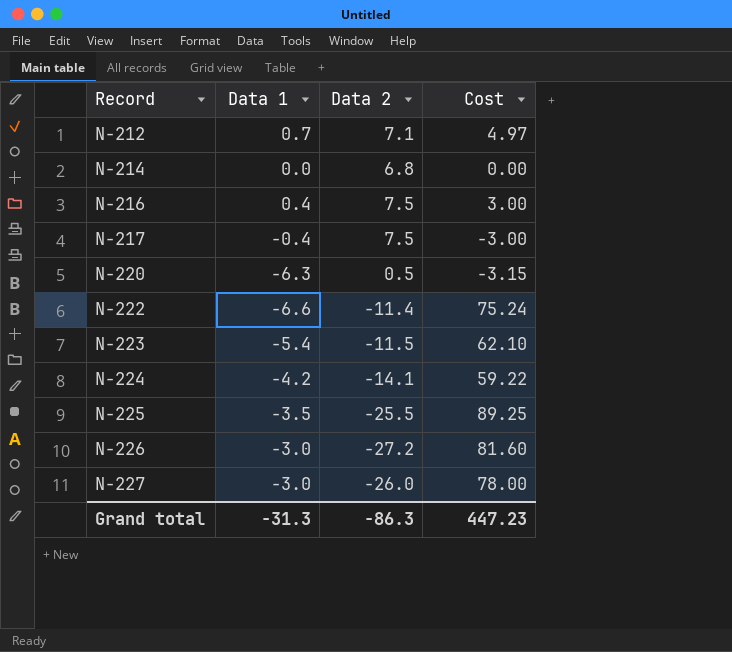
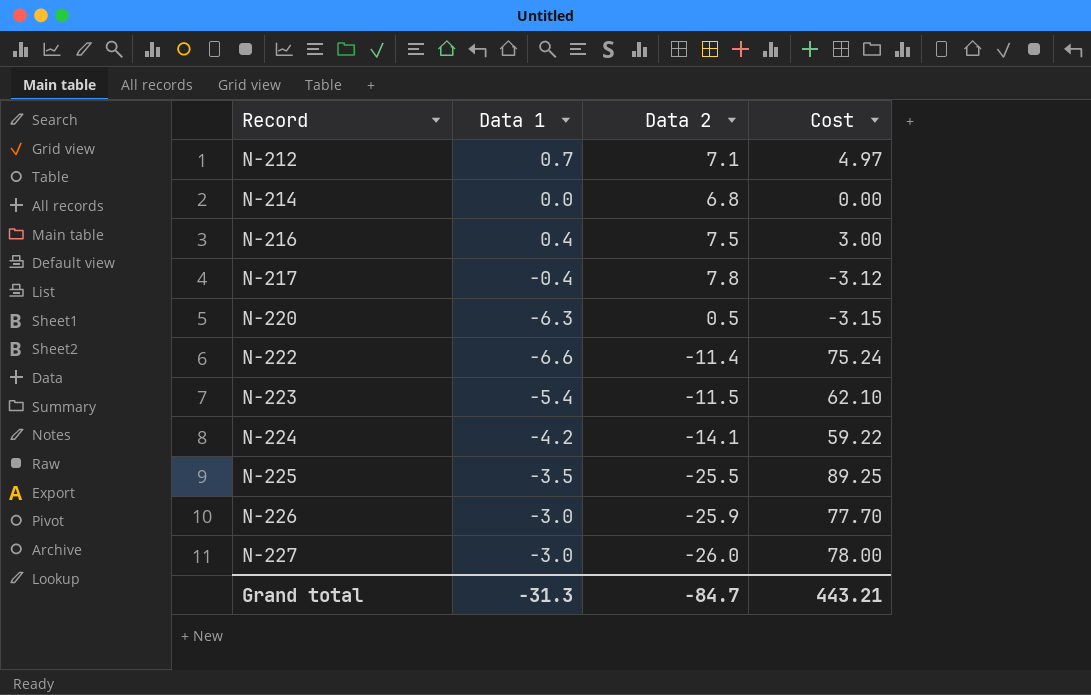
N-217 | Data 2: 7.5 -> 7.8
N-217 | Cost: -3.00 -> -3.12
N-226 | Data 2: -27.2 -> -25.9
N-226 | Cost: 81.60 -> 77.70
Grand total | Data 2: -86.3 -> -84.7
Grand total | Cost: 447.23 -> 443.21

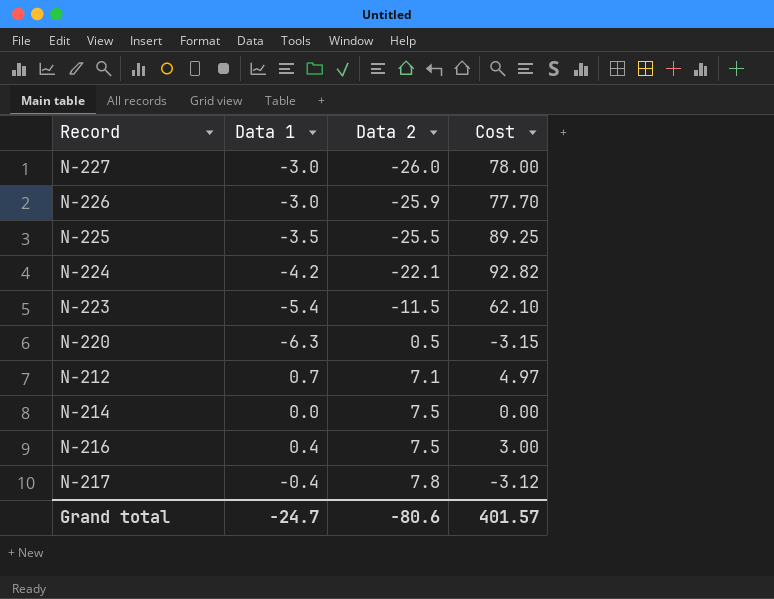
row order: Record ascending -> Data 2 ascending
row N-222: -6.6 | -11.4 | 75.24 -> none
N-224 | Data 2: -14.1 -> -22.1
N-224 | Cost: 59.22 -> 92.82
N-214 | Data 2: 6.8 -> 7.5
Grand total | Data 1: -31.3 -> -24.7
Grand total | Data 2: -84.7 -> -80.6
Grand total | Cost: 443.21 -> 401.57

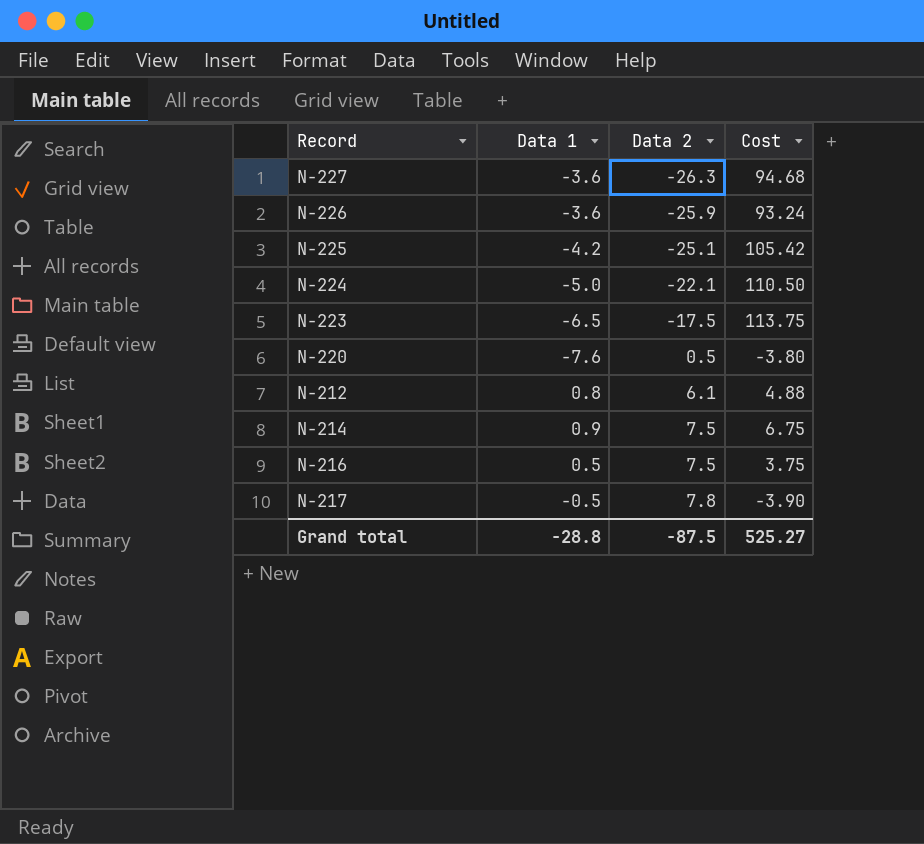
N-227 | Data 1: -3.0 -> -3.6
N-227 | Data 2: -26.0 -> -26.3
N-227 | Cost: 78.00 -> 94.68
N-226 | Data 1: -3.0 -> -3.6
N-226 | Cost: 77.70 -> 93.24
N-225 | Data 1: -3.5 -> -4.2
N-225 | Data 2: -25.5 -> -25.1
N-225 | Cost: 89.25 -> 105.42
N-224 | Data 1: -4.2 -> -5.0
N-224 | Cost: 92.82 -> 110.50
N-223 | Data 1: -5.4 -> -6.5
N-223 | Data 2: -11.5 -> -17.5
N-223 | Cost: 62.10 -> 113.75
N-220 | Data 1: -6.3 -> -7.6
N-220 | Cost: -3.15 -> -3.80
N-212 | Data 1: 0.7 -> 0.8
N-212 | Data 2: 7.1 -> 6.1
N-212 | Cost: 4.97 -> 4.88
N-214 | Data 1: 0.0 -> 0.9
N-214 | Cost: 0.00 -> 6.75
N-216 | Data 1: 0.4 -> 0.5
N-216 | Cost: 3.00 -> 3.75
N-217 | Data 1: -0.4 -> -0.5
N-217 | Cost: -3.12 -> -3.90
Grand total | Data 1: -24.7 -> -28.8
Grand total | Data 2: -80.6 -> -87.5
Grand total | Cost: 401.57 -> 525.27

